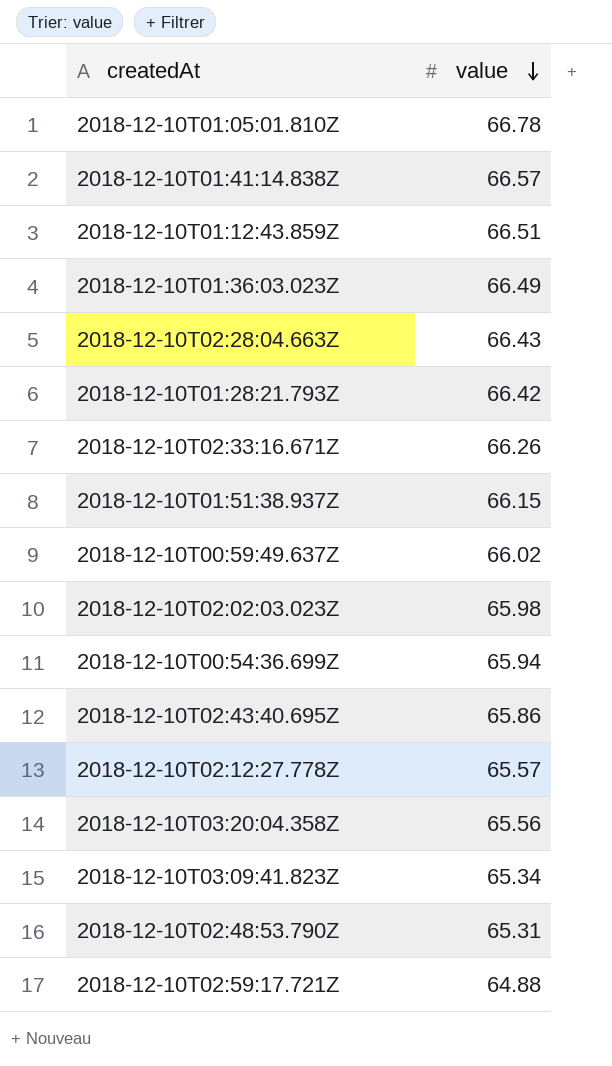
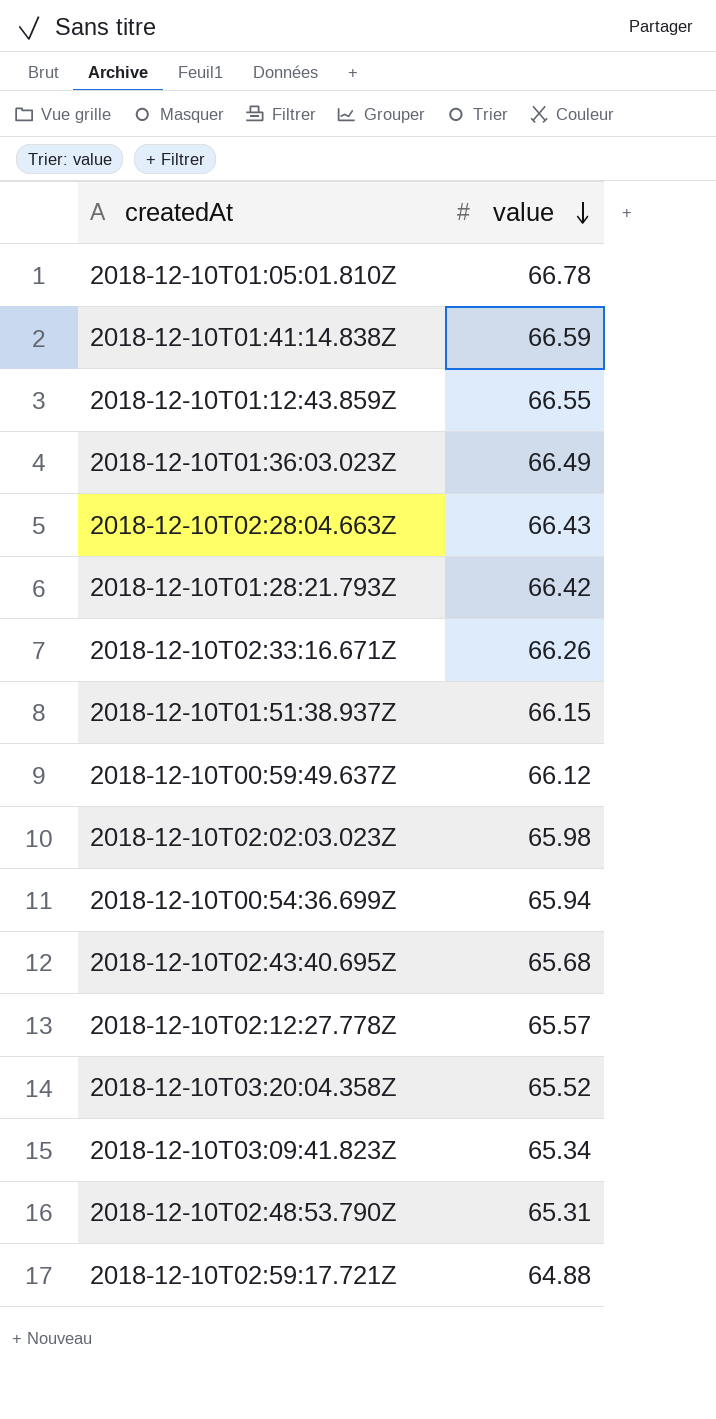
2018-12-10T01:41:14.838Z | value: 66.57 -> 66.59
2018-12-10T01:12:43.859Z | value: 66.51 -> 66.55
2018-12-10T00:59:49.637Z | value: 66.02 -> 66.12
2018-12-10T02:43:40.695Z | value: 65.86 -> 65.68
2018-12-10T03:20:04.358Z | value: 65.56 -> 65.52

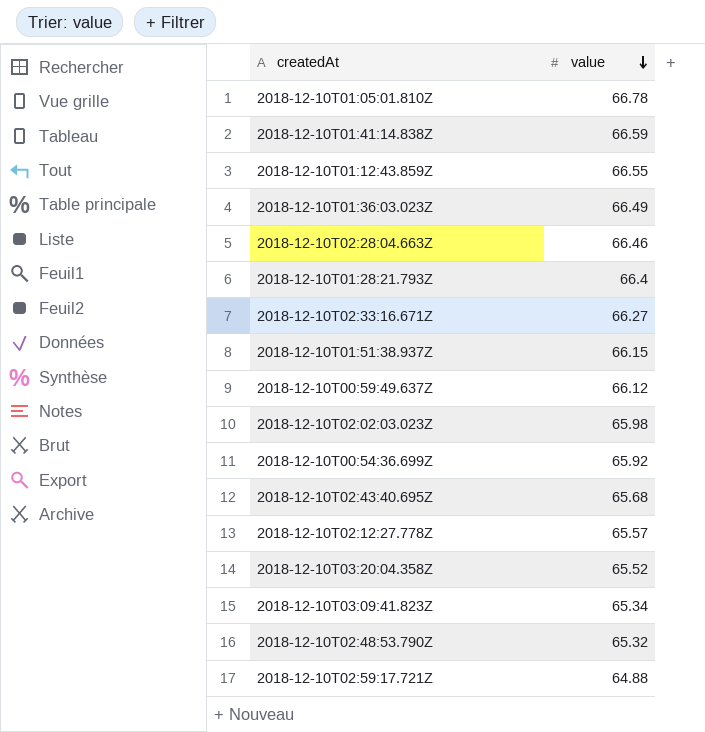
2018-12-10T02:28:04.663Z | value: 66.43 -> 66.46
2018-12-10T01:28:21.793Z | value: 66.42 -> 66.4
2018-12-10T02:33:16.671Z | value: 66.26 -> 66.27
2018-12-10T00:54:36.699Z | value: 65.94 -> 65.92
2018-12-10T02:48:53.790Z | value: 65.31 -> 65.32

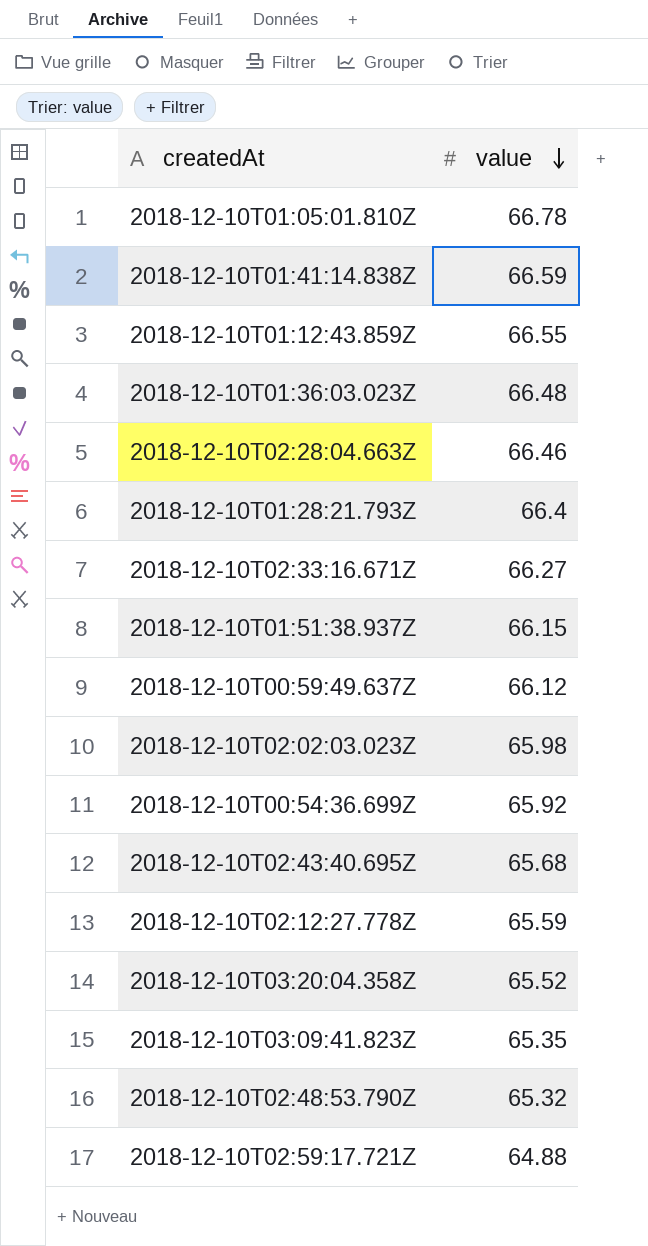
2018-12-10T01:36:03.023Z | value: 66.49 -> 66.48
2018-12-10T02:12:27.778Z | value: 65.57 -> 65.59
2018-12-10T03:09:41.823Z | value: 65.34 -> 65.35

